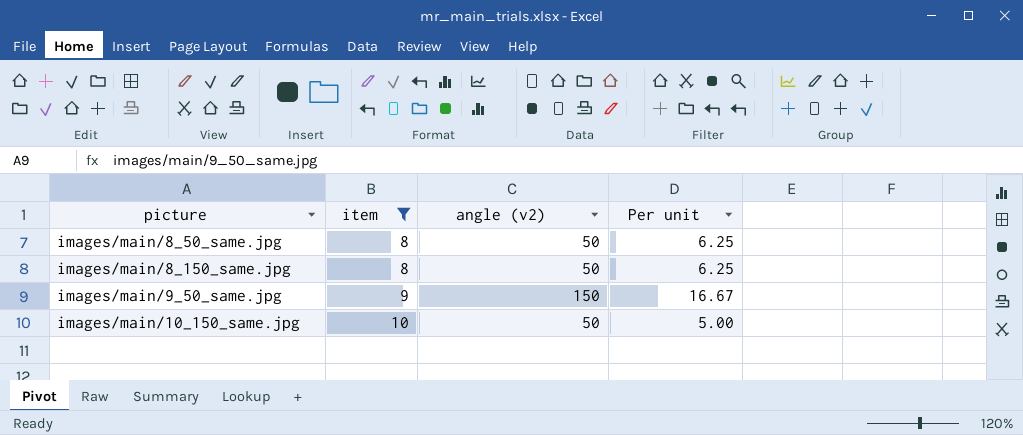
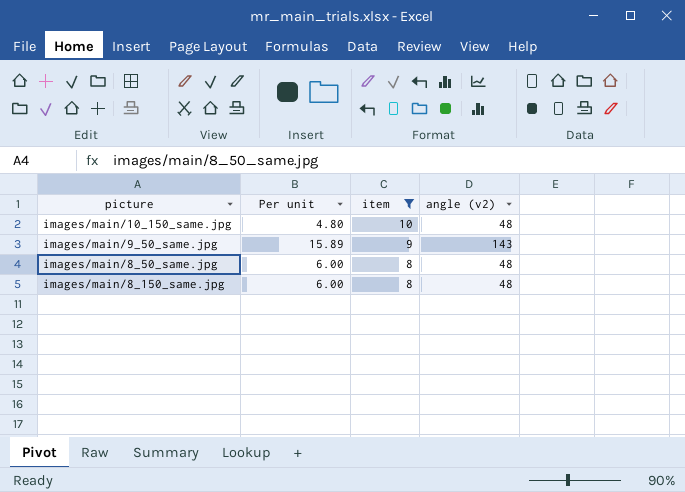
row order: picture ascending -> item descending
column Per unit | position: 4 -> 2
images/main/10_150_same.jpg | Per unit: 5.00 -> 4.80
images/main/10_150_same.jpg | angle (v2): 50 -> 48
images/main/9_50_same.jpg | Per unit: 16.67 -> 15.89
images/main/9_50_same.jpg | angle (v2): 150 -> 143
images/main/8_50_same.jpg | Per unit: 6.25 -> 6.00
images/main/8_50_same.jpg | angle (v2): 50 -> 48
images/main/8_150_same.jpg | Per unit: 6.25 -> 6.00
images/main/8_150_same.jpg | angle (v2): 50 -> 48

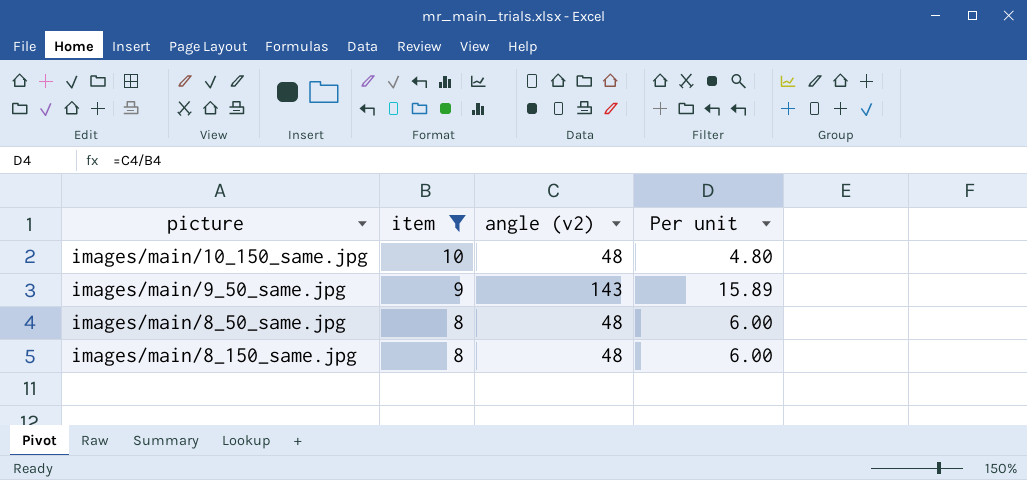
column Per unit | position: 2 -> 4

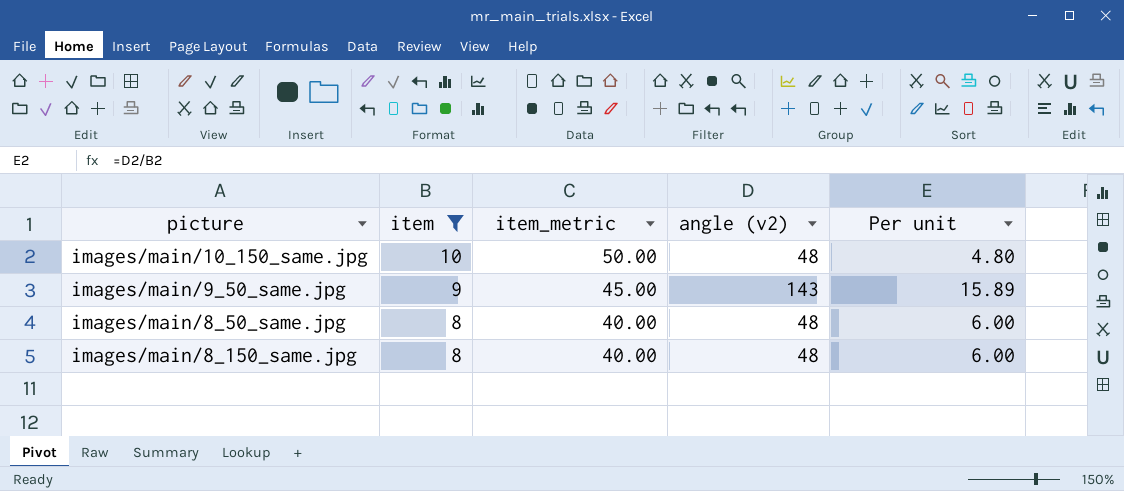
column item_metric | formula: none -> [item] * 5

